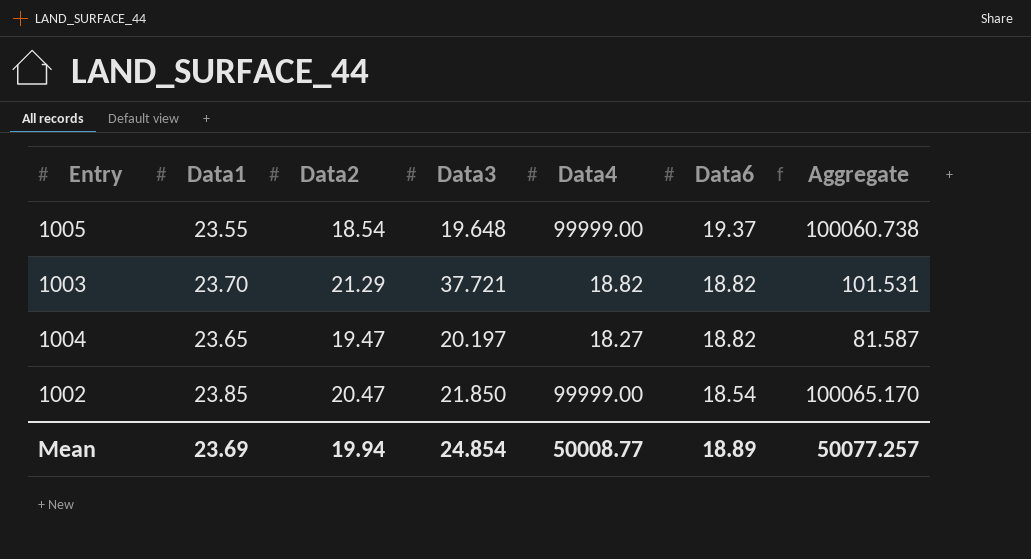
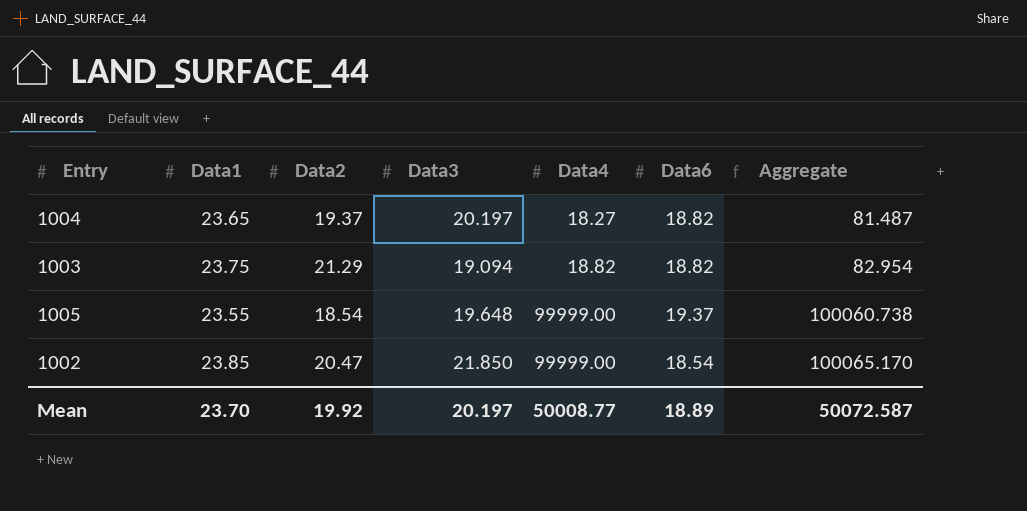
row order: Data6 descending -> Data4 ascending
1004 | Data2: 19.47 -> 19.37
1004 | Aggregate: 81.587 -> 81.487
1003 | Data1: 23.70 -> 23.75
1003 | Data3: 37.721 -> 19.094
1003 | Aggregate: 101.531 -> 82.954
Mean | Data1: 23.69 -> 23.70
Mean | Data2: 19.94 -> 19.92
Mean | Data3: 24.854 -> 20.197
Mean | Aggregate: 50077.257 -> 50072.587

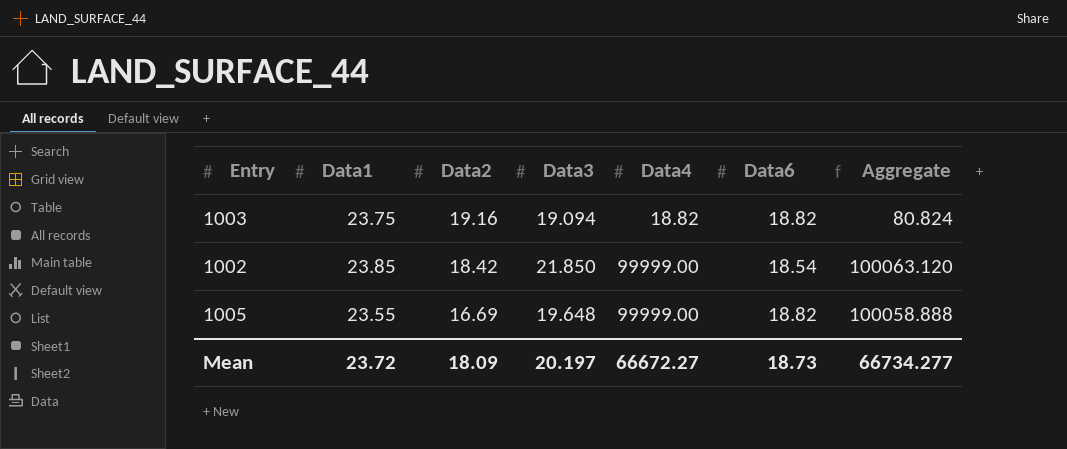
row order: Data4 ascending -> Data2 descending
row 1004: 23.65 | 19.37 | 20.197 | 18.27 | 18.82 | 81.487 -> none
1003 | Data2: 21.29 -> 19.16
1003 | Aggregate: 82.954 -> 80.824
1002 | Data2: 20.47 -> 18.42
1002 | Aggregate: 100065.170 -> 100063.120
1005 | Data2: 18.54 -> 16.69
1005 | Data6: 19.37 -> 18.82
1005 | Aggregate: 100060.738 -> 100058.888
Mean | Data1: 23.70 -> 23.72
Mean | Data2: 19.92 -> 18.09
Mean | Data4: 50008.77 -> 66672.27
Mean | Data6: 18.89 -> 18.73
Mean | Aggregate: 50072.587 -> 66734.277

